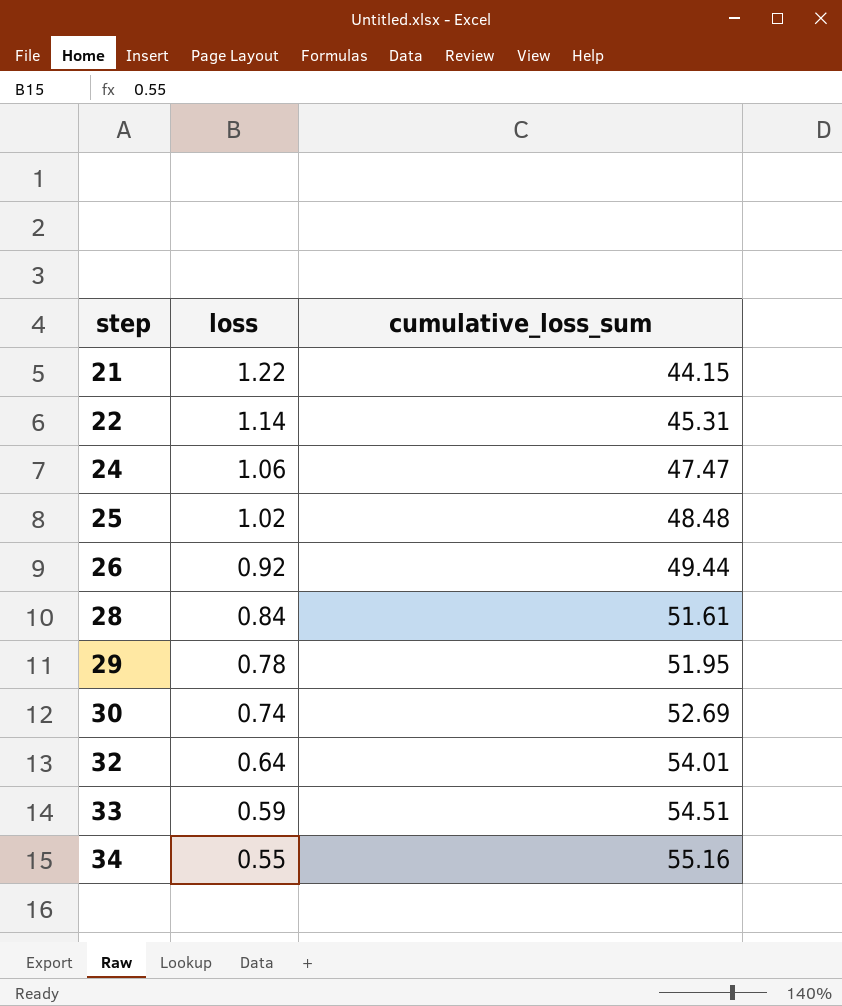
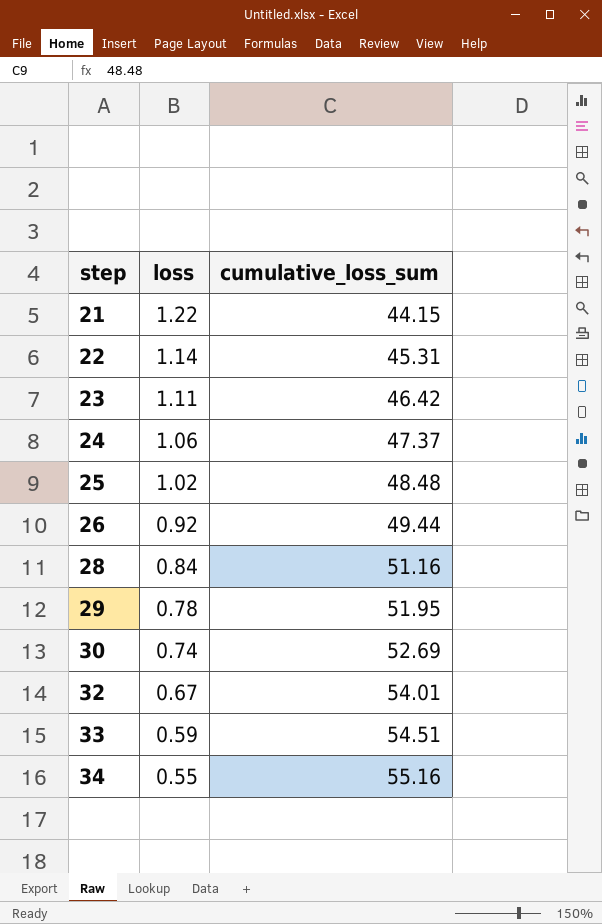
row 23: none -> 1.11 | 46.42
24 | cumulative_loss_sum: 47.47 -> 47.37
28 | cumulative_loss_sum: 51.61 -> 51.16
32 | loss: 0.64 -> 0.67

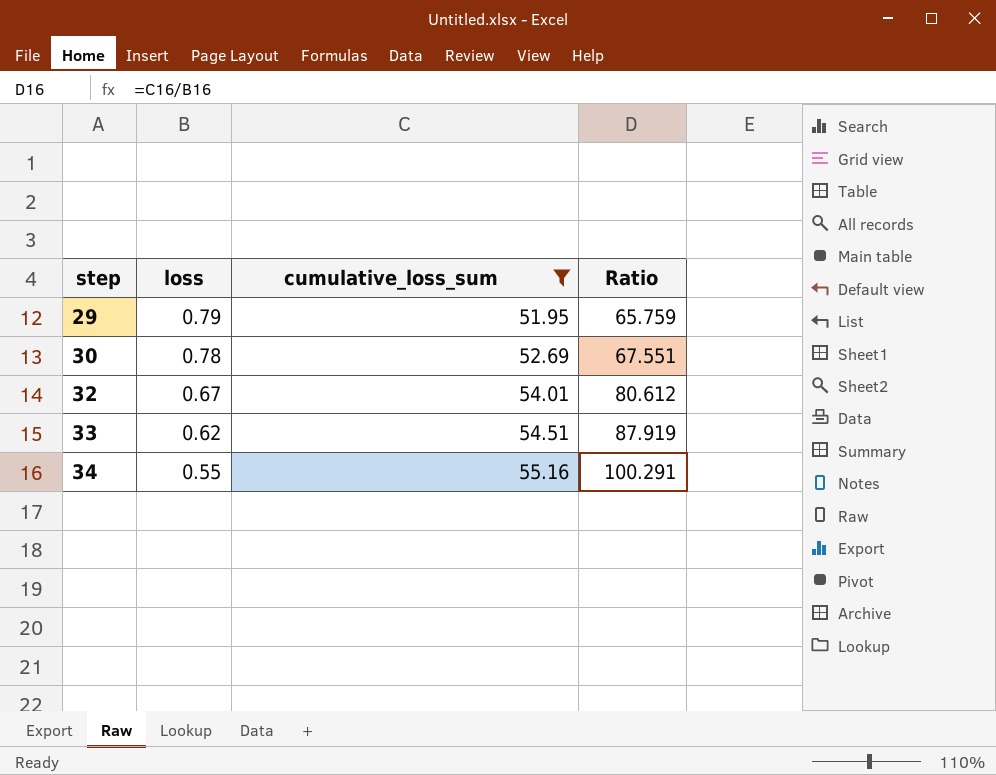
filter: none -> cumulative_loss_sum >= 51.95
column Ratio | formula: none -> [cumulative_loss_sum] / [loss]
29 | loss: 0.78 -> 0.79
30 | loss: 0.74 -> 0.78
33 | loss: 0.59 -> 0.62

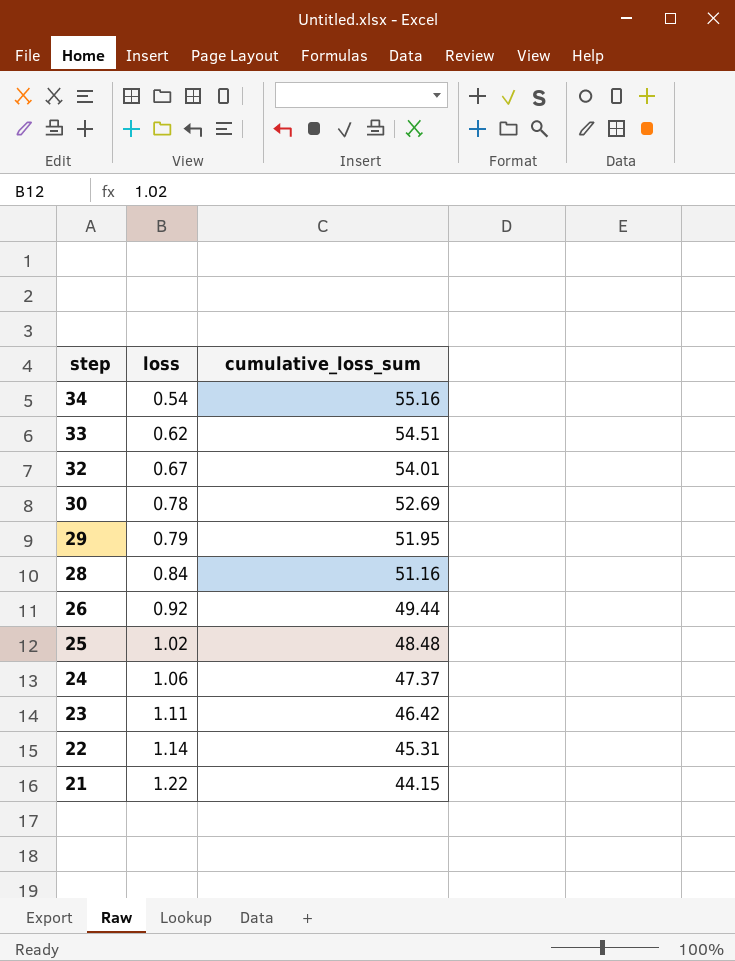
filter: cumulative_loss_sum >= 51.95 -> none
row order: step ascending -> step descending
column Ratio | formula: [cumulative_loss_sum] / [loss] -> none
34 | loss: 0.55 -> 0.54

